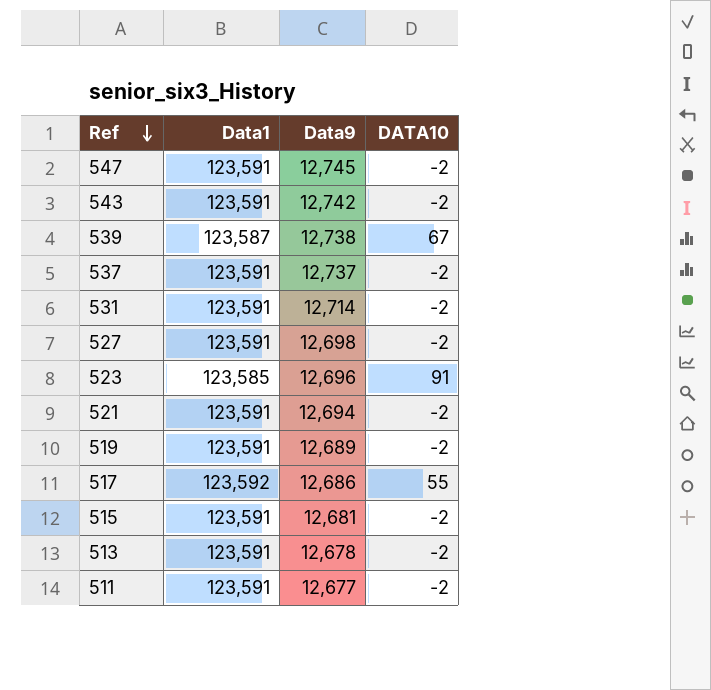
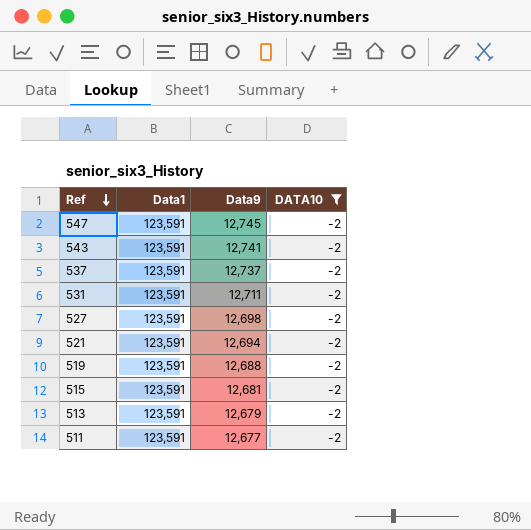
filter: none -> DATA10 = -2
543 | Data9: 12,742 -> 12,741
531 | Data9: 12,714 -> 12,711
519 | Data9: 12,689 -> 12,688
513 | Data9: 12,678 -> 12,679

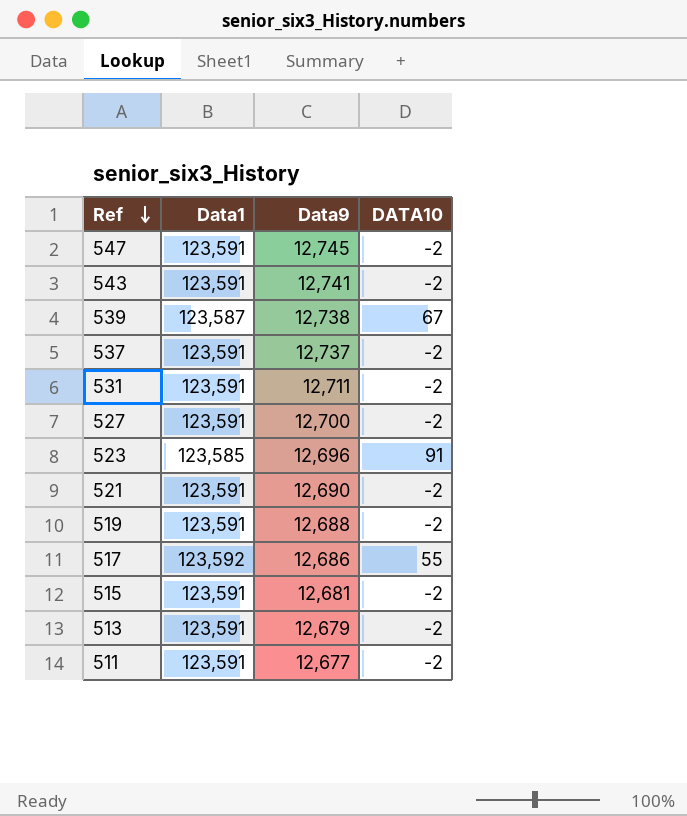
filter: DATA10 = -2 -> none
527 | Data9: 12,698 -> 12,700
521 | Data9: 12,694 -> 12,690

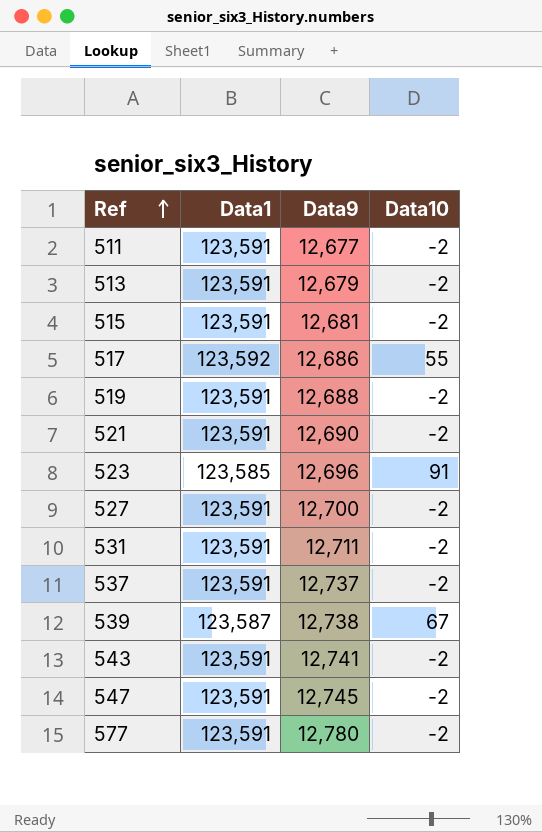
row order: Ref descending -> Ref ascending
column name: DATA10 -> Data10
row 577: none -> 123,591 | 12,780 | -2

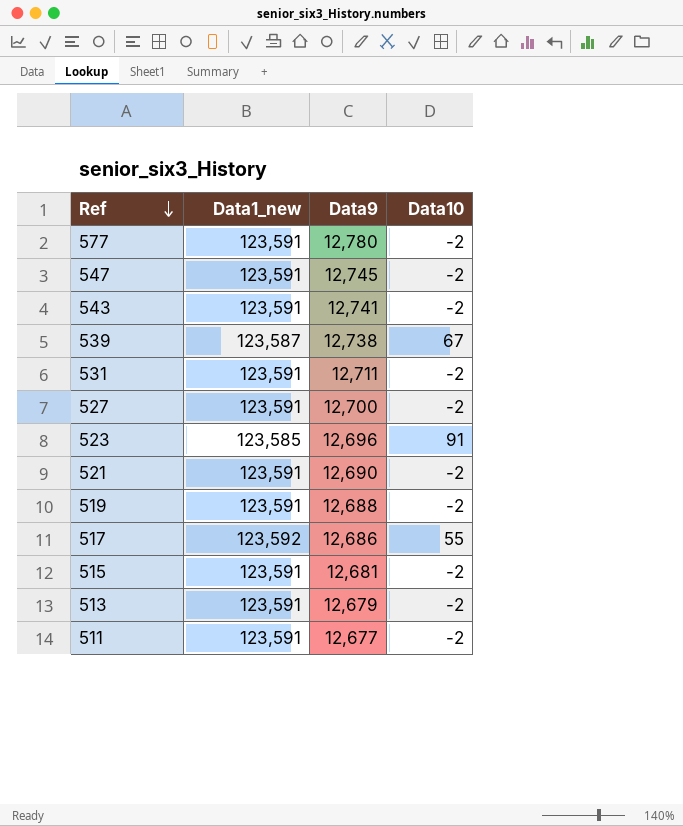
row order: Ref ascending -> Ref descending
column name: Data1 -> Data1_new
row 537: 123,591 | 12,737 | -2 -> none

